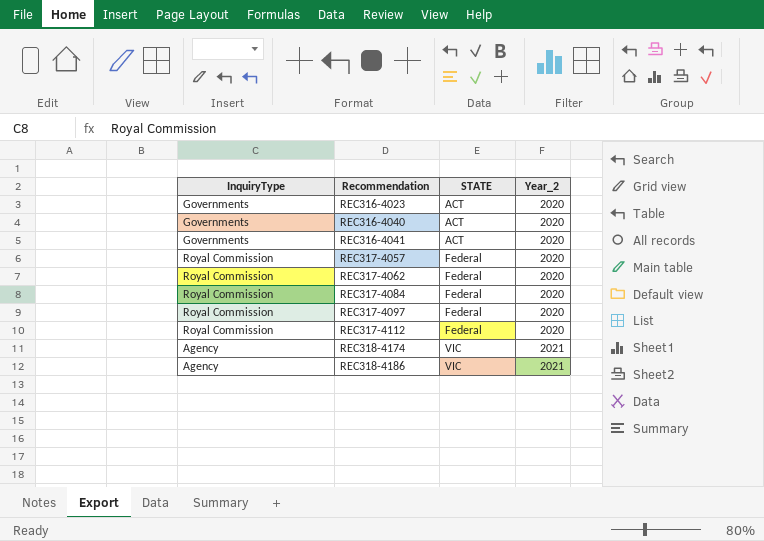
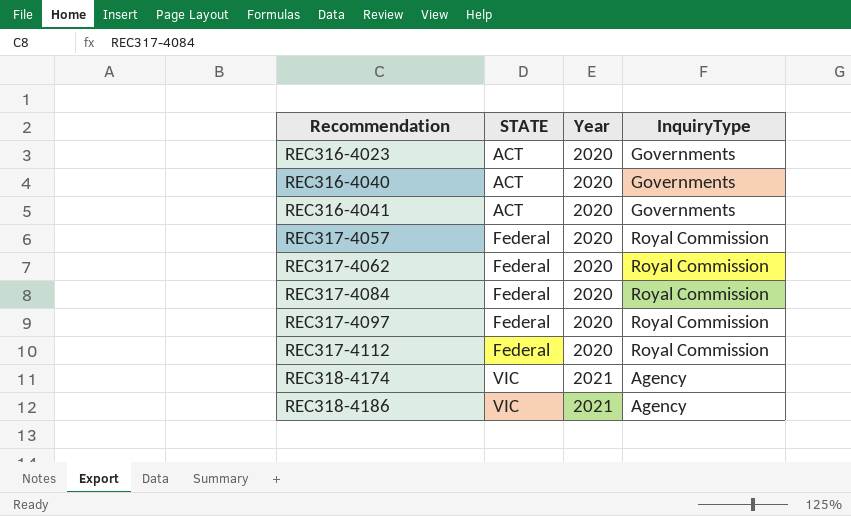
column name: Year_2 -> Year
column InquiryType | position: 1 -> 4

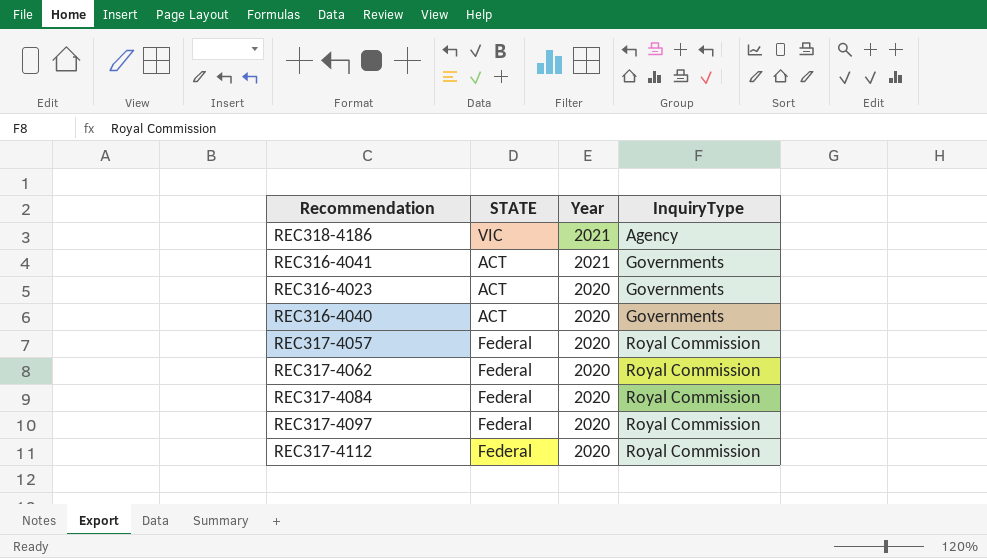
row order: Recommendation ascending -> Year descending
row REC318-4174: VIC | 2021 | Agency -> none
REC316-4041 | Year: 2020 -> 2021

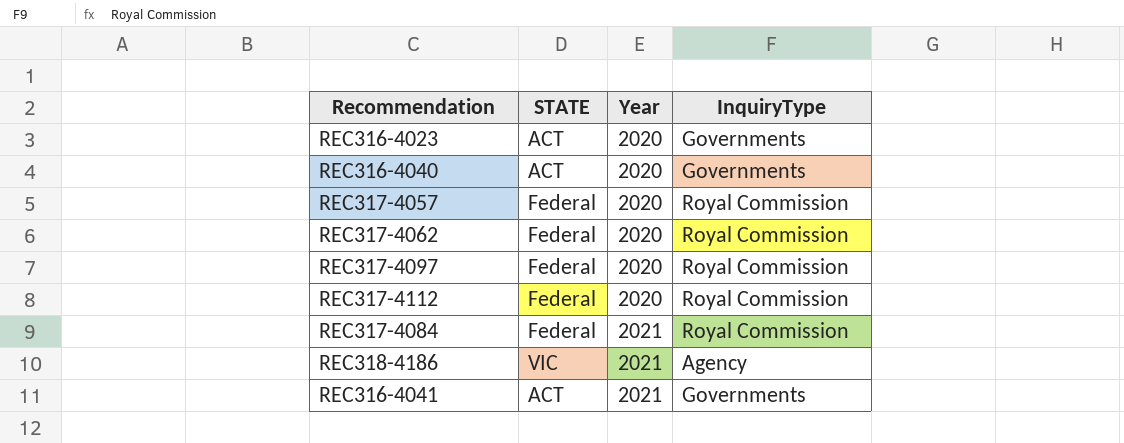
row order: Year descending -> Year ascending
REC317-4084 | Year: 2020 -> 2021

